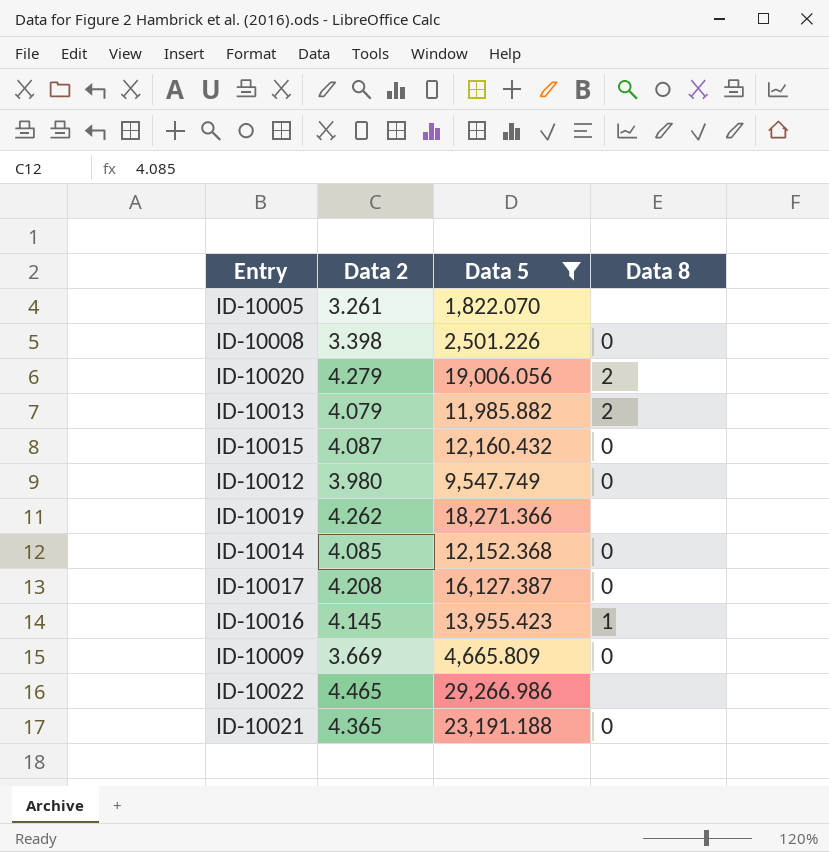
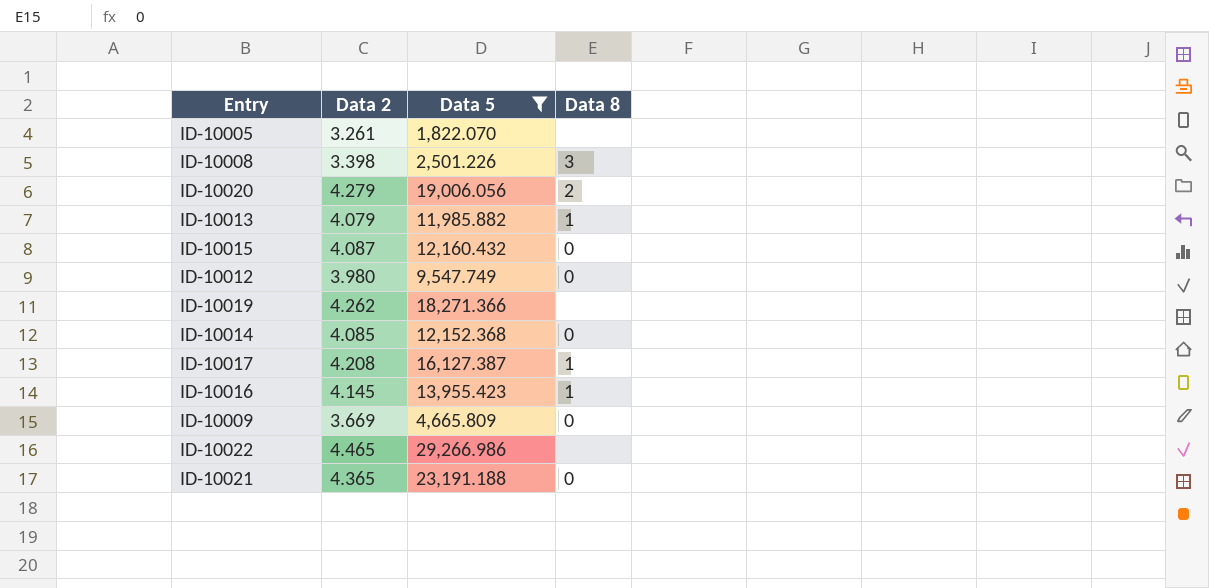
ID-10008 | Data 8: 0 -> 3
ID-10013 | Data 8: 2 -> 1
ID-10017 | Data 8: 0 -> 1

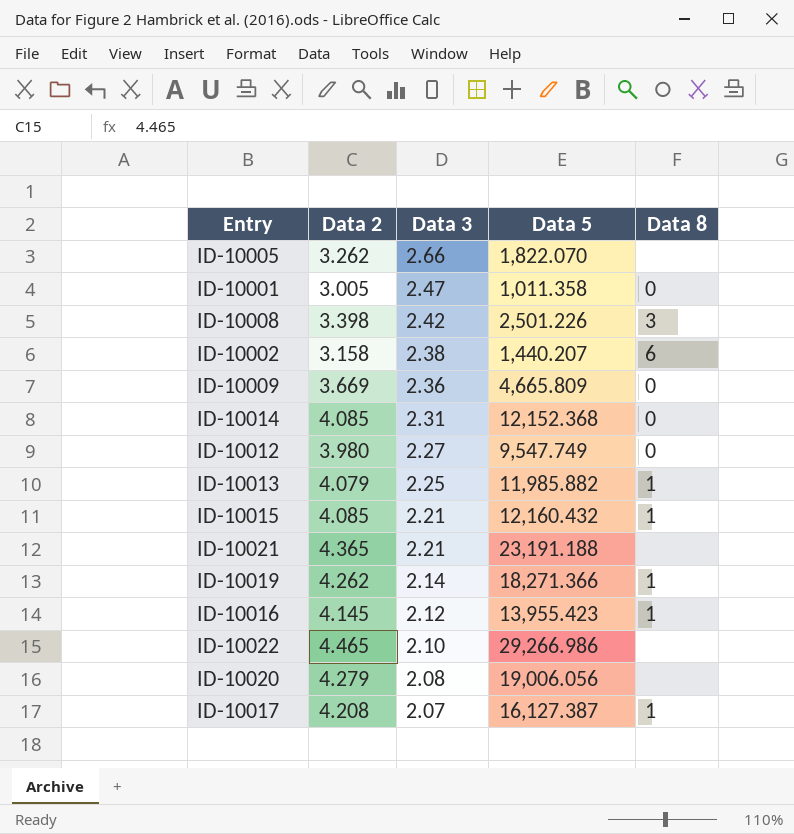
filter: Data 5 >= 1,822.070 -> none
row order: none -> Data 3 descending
column Data 3 | position: none -> 3
ID-10005 | Data 2: 3.261 -> 3.262
ID-10015 | Data 2: 4.087 -> 4.085
ID-10015 | Data 8: 0 -> 1
ID-10021 | Data 8: 0 -> none
ID-10019 | Data 8: none -> 1
ID-10020 | Data 8: 2 -> none

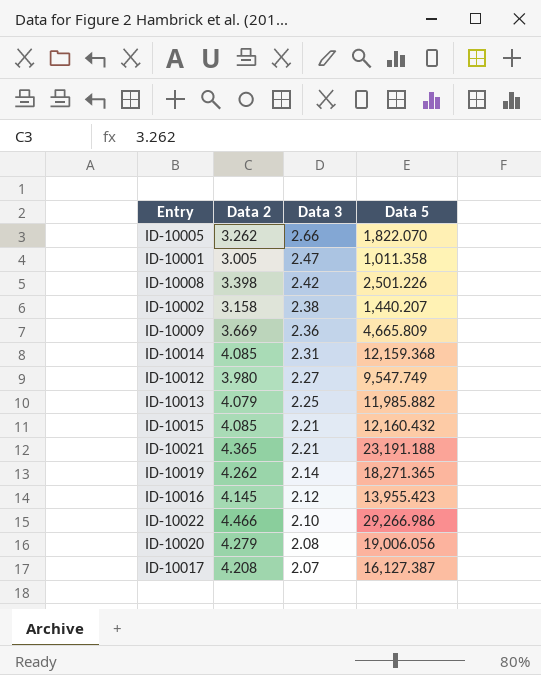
column Data 8 | position: 5 -> none
ID-10014 | Data 5: 12,152.368 -> 12,159.368
ID-10019 | Data 5: 18,271.366 -> 18,271.365
ID-10022 | Data 2: 4.465 -> 4.466

